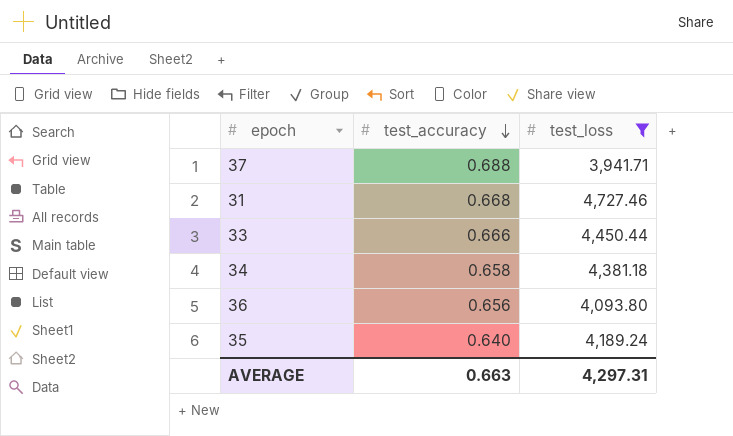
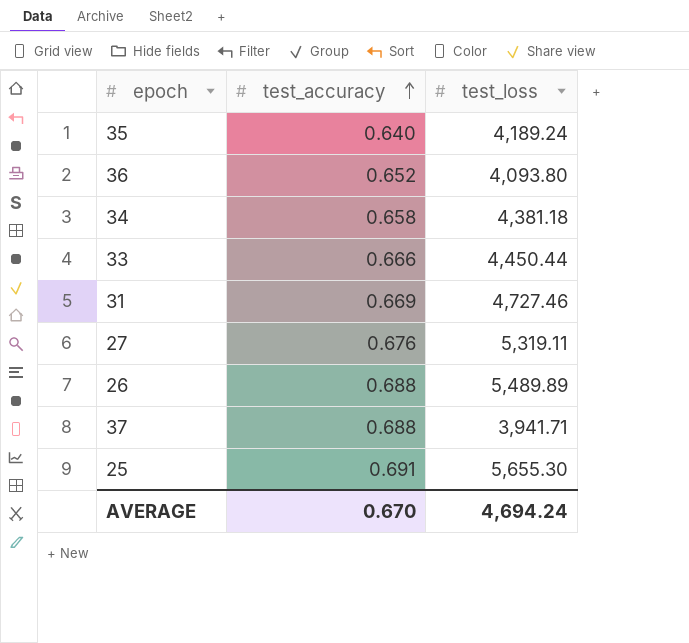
filter: test_loss <= 4,727.46 -> none
row order: test_accuracy descending -> test_accuracy ascending
36 | test_accuracy: 0.656 -> 0.652
31 | test_accuracy: 0.668 -> 0.669
AVERAGE | test_accuracy: 0.663 -> 0.670
AVERAGE | test_loss: 4,297.31 -> 4,694.24

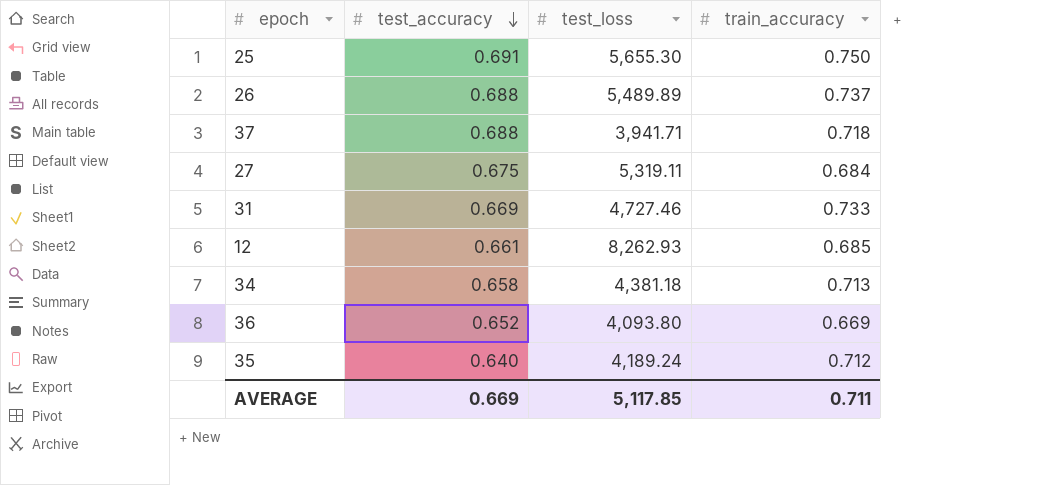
row order: test_accuracy ascending -> test_accuracy descending
column train_accuracy | position: none -> 4
row 33: 0.666 | 4,450.44 -> none
27 | test_accuracy: 0.676 -> 0.675
row 12: none -> 0.661 | 8,262.93 | 0.685
AVERAGE | test_accuracy: 0.670 -> 0.669
AVERAGE | test_loss: 4,694.24 -> 5,117.85

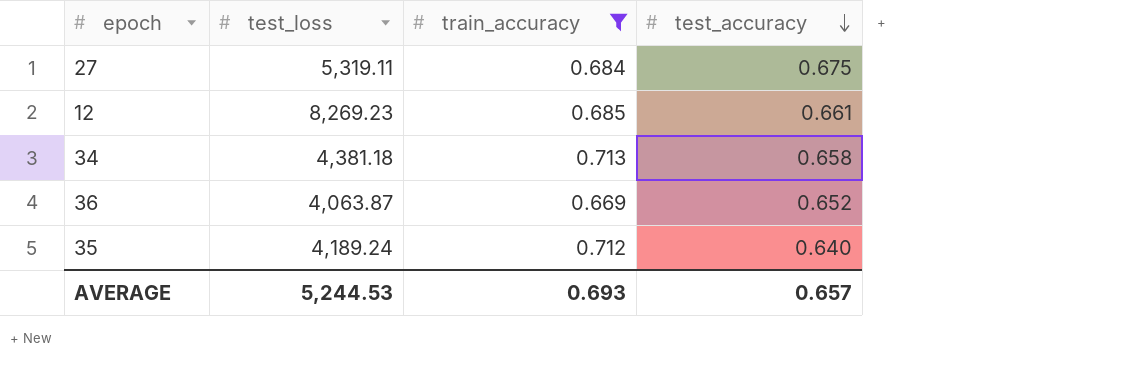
filter: none -> train_accuracy <= 0.713
column test_accuracy | position: 2 -> 4
12 | test_loss: 8,262.93 -> 8,269.23
36 | test_loss: 4,093.80 -> 4,063.87
AVERAGE | test_loss: 5,117.85 -> 5,244.53
AVERAGE | train_accuracy: 0.711 -> 0.693
AVERAGE | test_accuracy: 0.669 -> 0.657

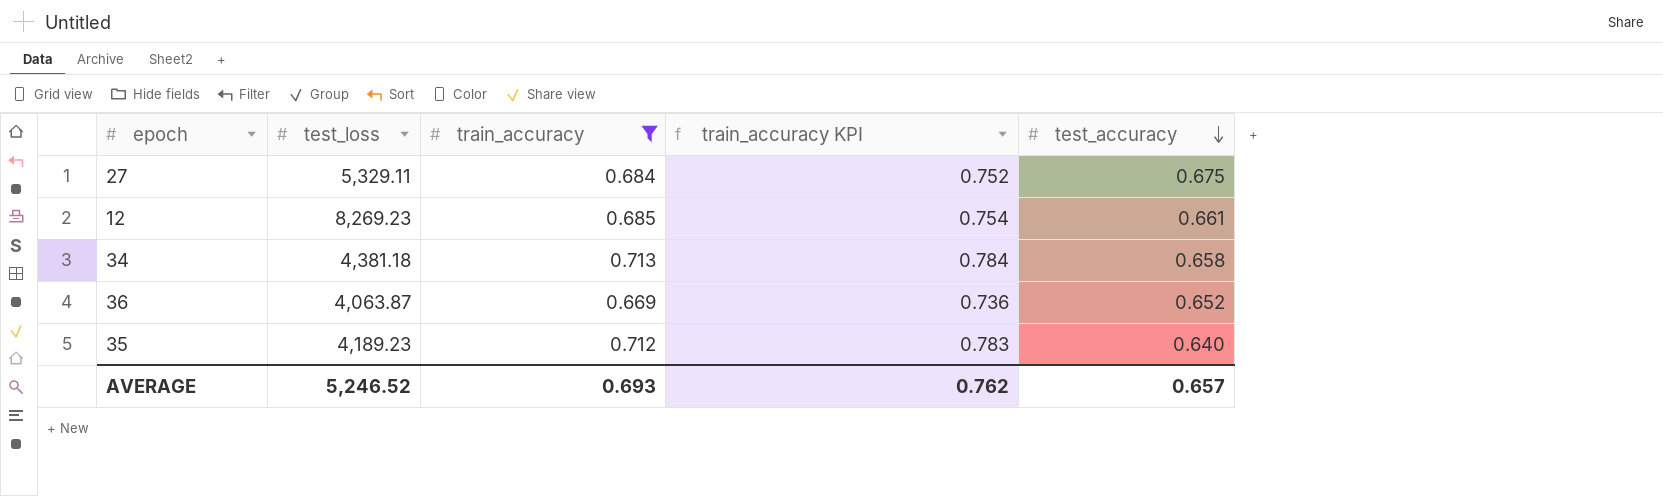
column train_accuracy KPI | formula: none -> [train_accuracy] * 1.1
27 | test_loss: 5,319.11 -> 5,329.11
35 | test_loss: 4,189.24 -> 4,189.23
AVERAGE | test_loss: 5,244.53 -> 5,246.52

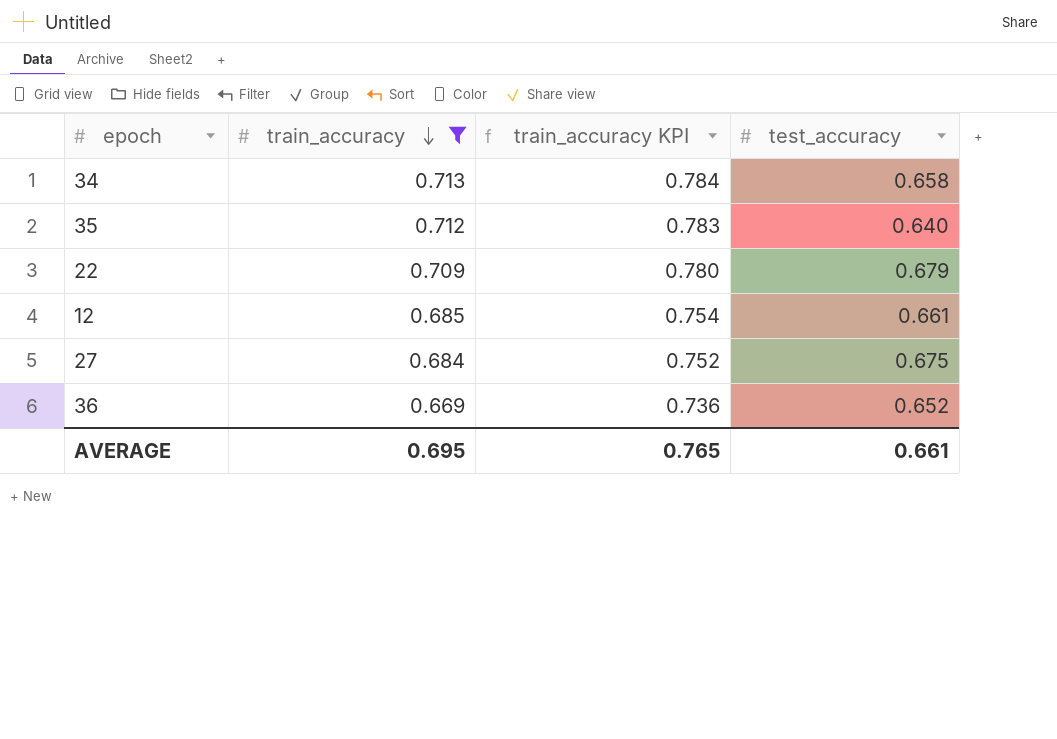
row order: test_accuracy descending -> train_accuracy descending
column test_loss | position: 2 -> none
row 22: none -> 0.709 | 0.780 | 0.679
AVERAGE | train_accuracy: 0.693 -> 0.695
AVERAGE | train_accuracy KPI: 0.762 -> 0.765
AVERAGE | test_accuracy: 0.657 -> 0.661

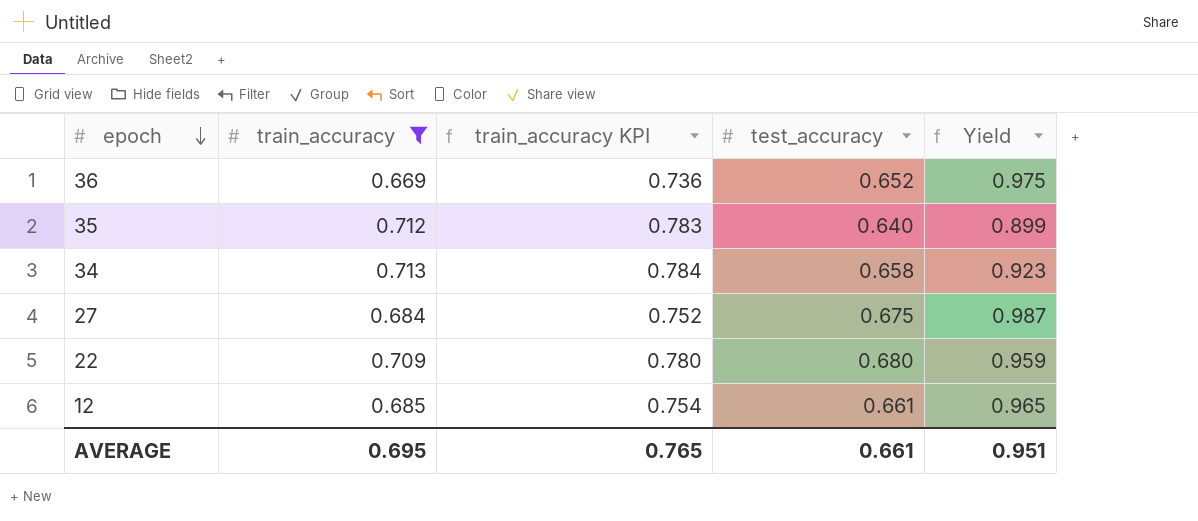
row order: train_accuracy descending -> epoch descending
column Yield | formula: none -> [test_accuracy] / [train_accuracy]
22 | test_accuracy: 0.679 -> 0.680

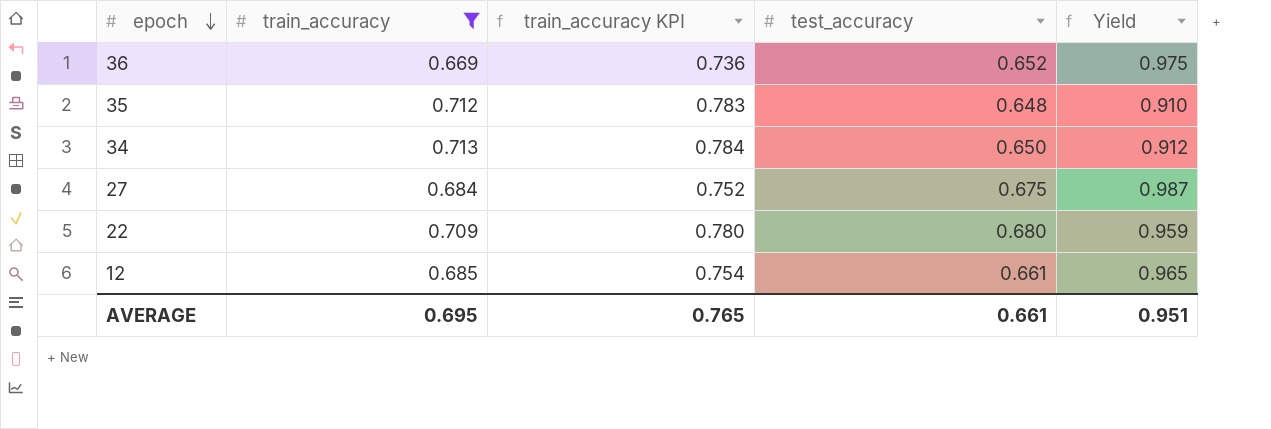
35 | test_accuracy: 0.640 -> 0.648
35 | Yield: 0.899 -> 0.910
34 | test_accuracy: 0.658 -> 0.650
34 | Yield: 0.923 -> 0.912

